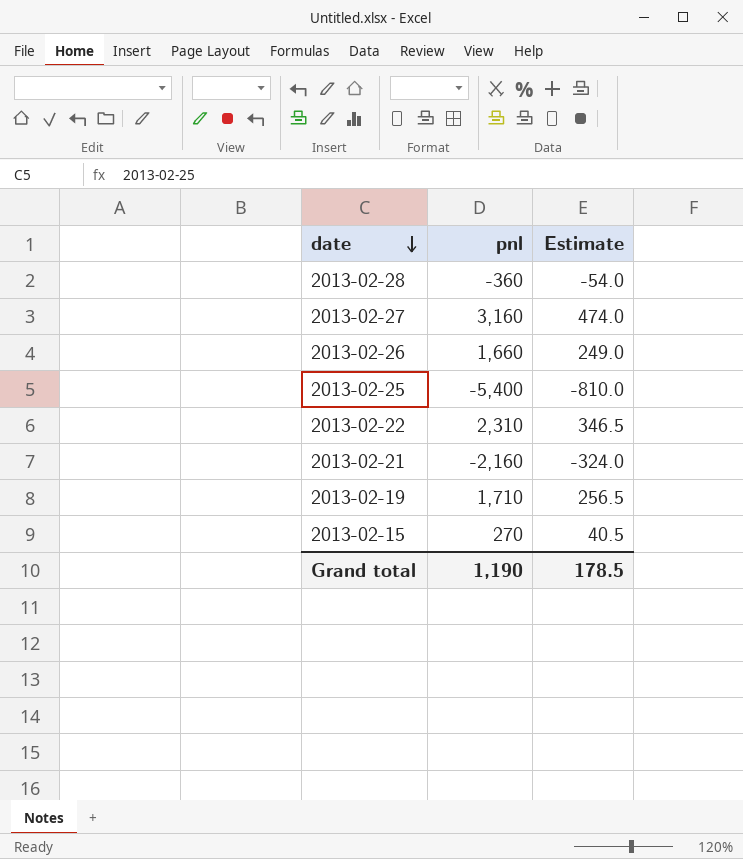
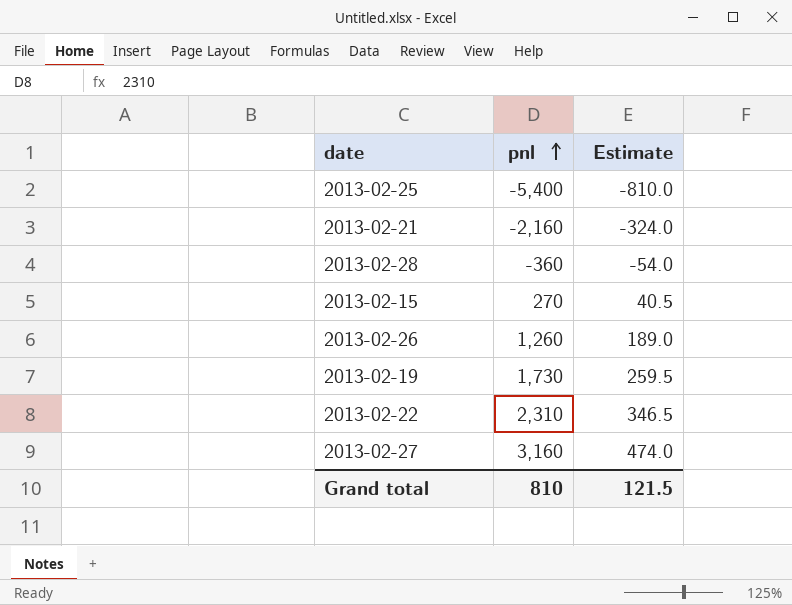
row order: date descending -> pnl ascending
2013-02-26 | pnl: 1,660 -> 1,260
2013-02-26 | Estimate: 249.0 -> 189.0
2013-02-19 | pnl: 1,710 -> 1,730
2013-02-19 | Estimate: 256.5 -> 259.5
Grand total | pnl: 1,190 -> 810
Grand total | Estimate: 178.5 -> 121.5

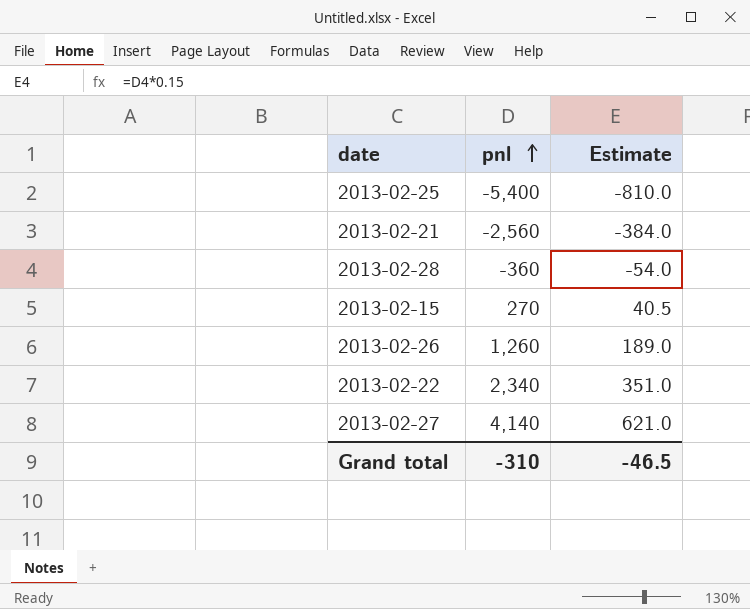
row 2013-02-19: 1,730 | 259.5 -> none
2013-02-21 | pnl: -2,160 -> -2,560
2013-02-21 | Estimate: -324.0 -> -384.0
2013-02-22 | pnl: 2,310 -> 2,340
2013-02-22 | Estimate: 346.5 -> 351.0
2013-02-27 | pnl: 3,160 -> 4,140
2013-02-27 | Estimate: 474.0 -> 621.0
Grand total | pnl: 810 -> -310
Grand total | Estimate: 121.5 -> -46.5

